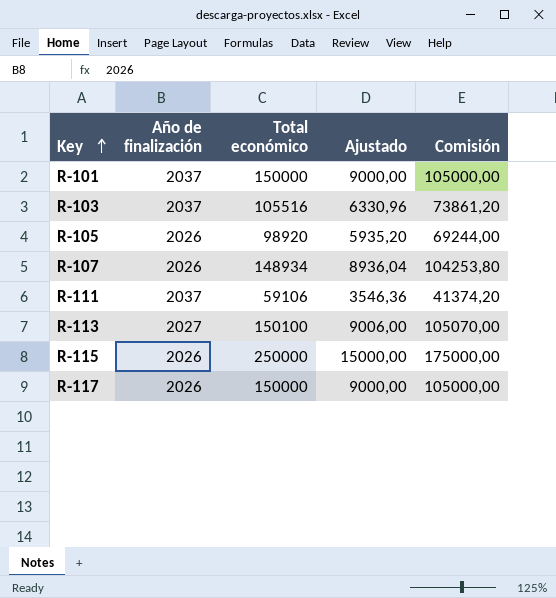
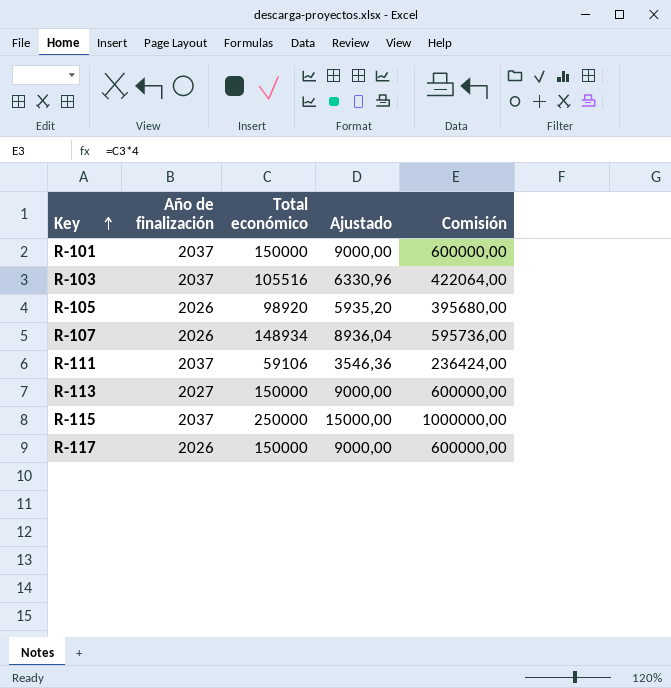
column Comisión | formula: [Total económico] * 0,7 -> [Total económico] * 4
R-113 | Total económico: 150100 -> 150000
R-113 | Ajustado: 9006,00 -> 9000,00
R-115 | Año de finalización: 2026 -> 2037

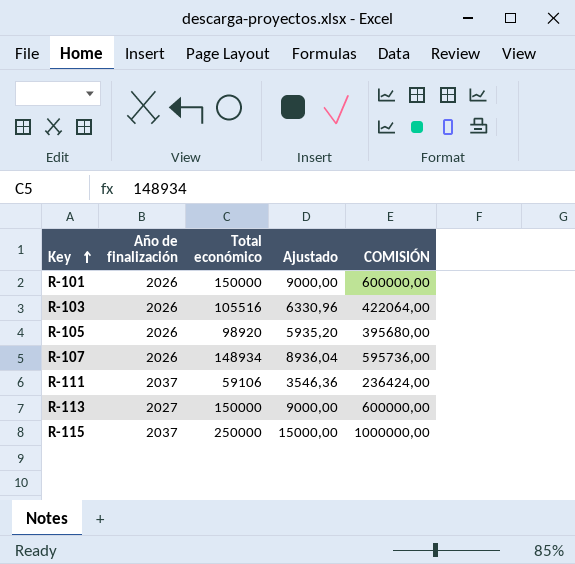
column name: Comisión -> COMISIÓN
row R-117: 2026 | 150000 | 9000,00 | 600000,00 -> none
R-101 | Año de finalización: 2037 -> 2026
R-103 | Año de finalización: 2037 -> 2026

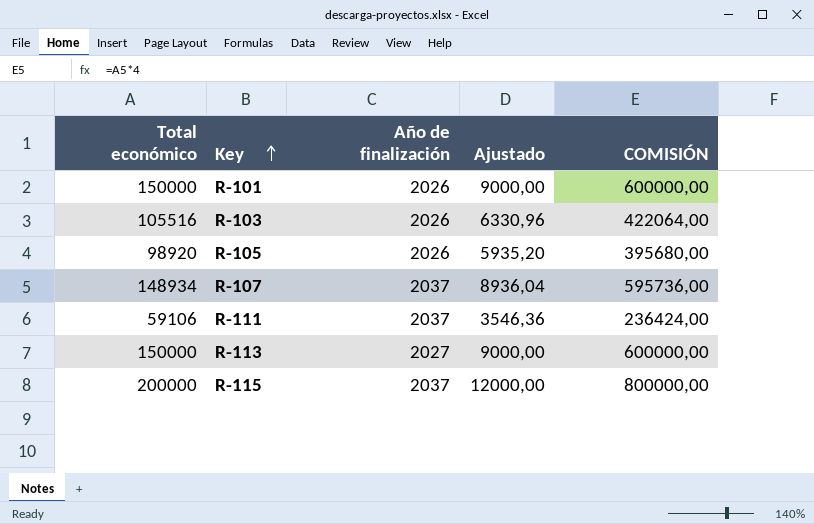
column Total económico | position: 3 -> 1
R-107 | Año de finalización: 2026 -> 2037
R-115 | Total económico: 250000 -> 200000
R-115 | Ajustado: 15000,00 -> 12000,00
R-115 | COMISIÓN: 1000000,00 -> 800000,00

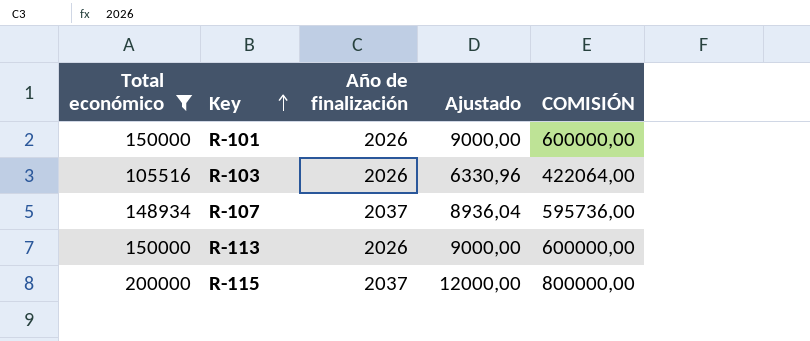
filter: none -> Total económico >= 105516
R-113 | Año de finalización: 2027 -> 2026

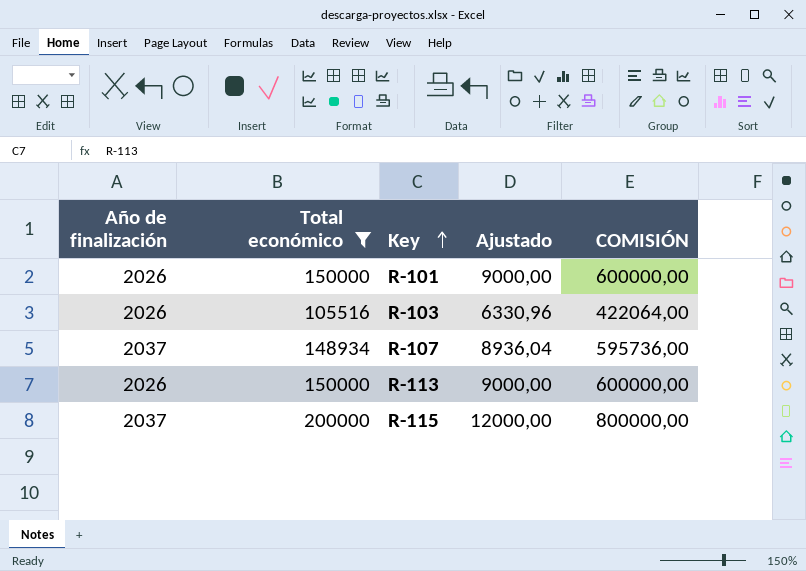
column Año de finalización | position: 3 -> 1

